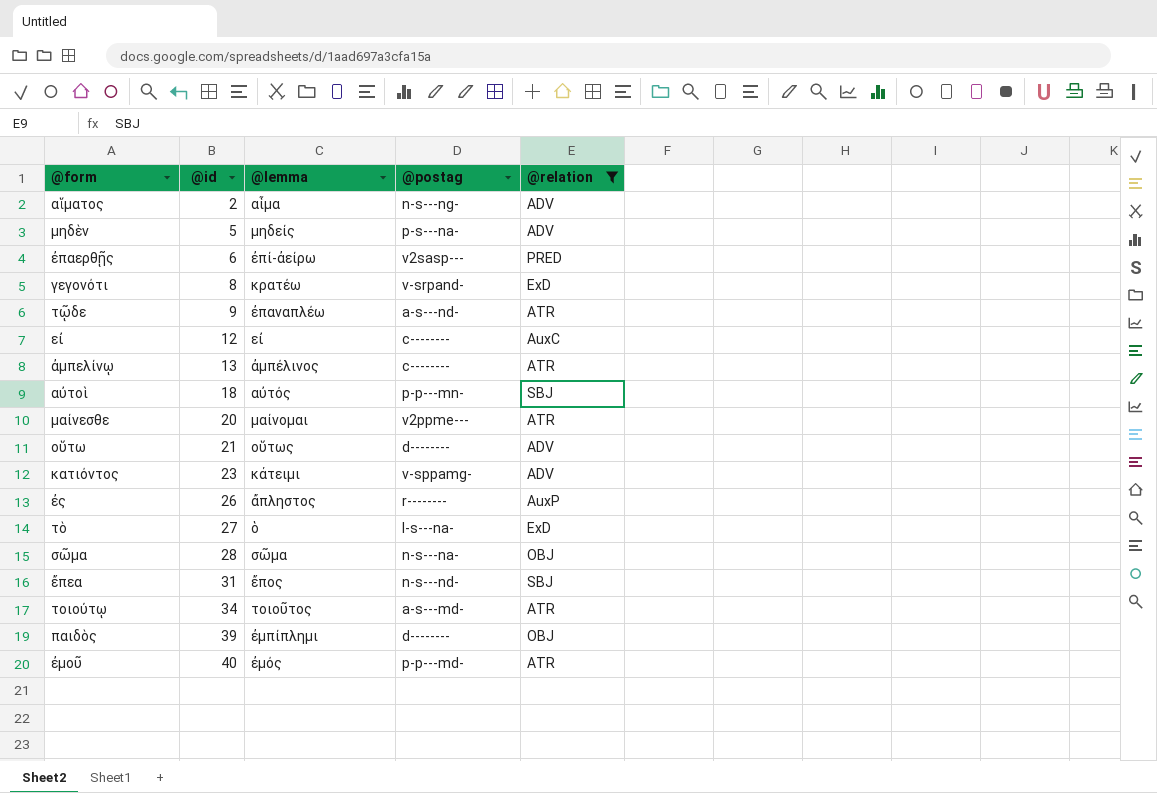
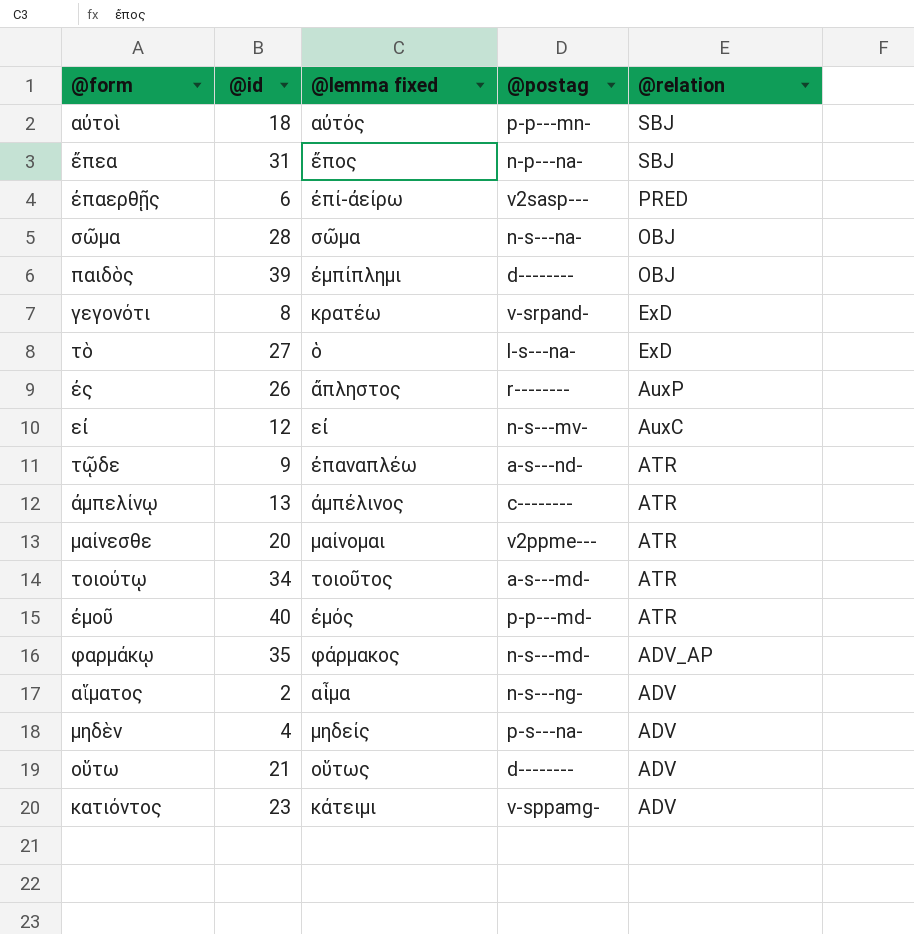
filter: @relation != ADV_AP -> none
row order: @id ascending -> @relation descending
column name: @lemma -> @lemma fixed
ἔπεα | @postag: n-s---nd- -> n-p---na-
εἰ | @postag: c-------- -> n-s---mv-
μηδὲν | @id: 5 -> 4

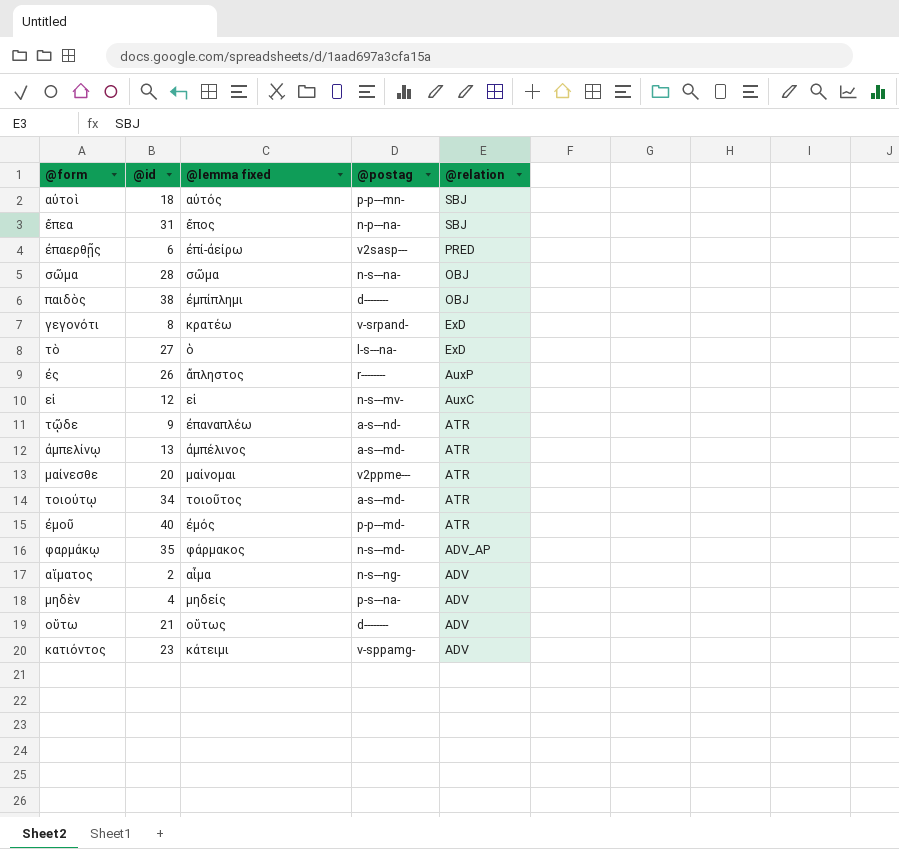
παιδὸς | @id: 39 -> 38
ἀμπελίνῳ | @postag: c-------- -> a-s---md-

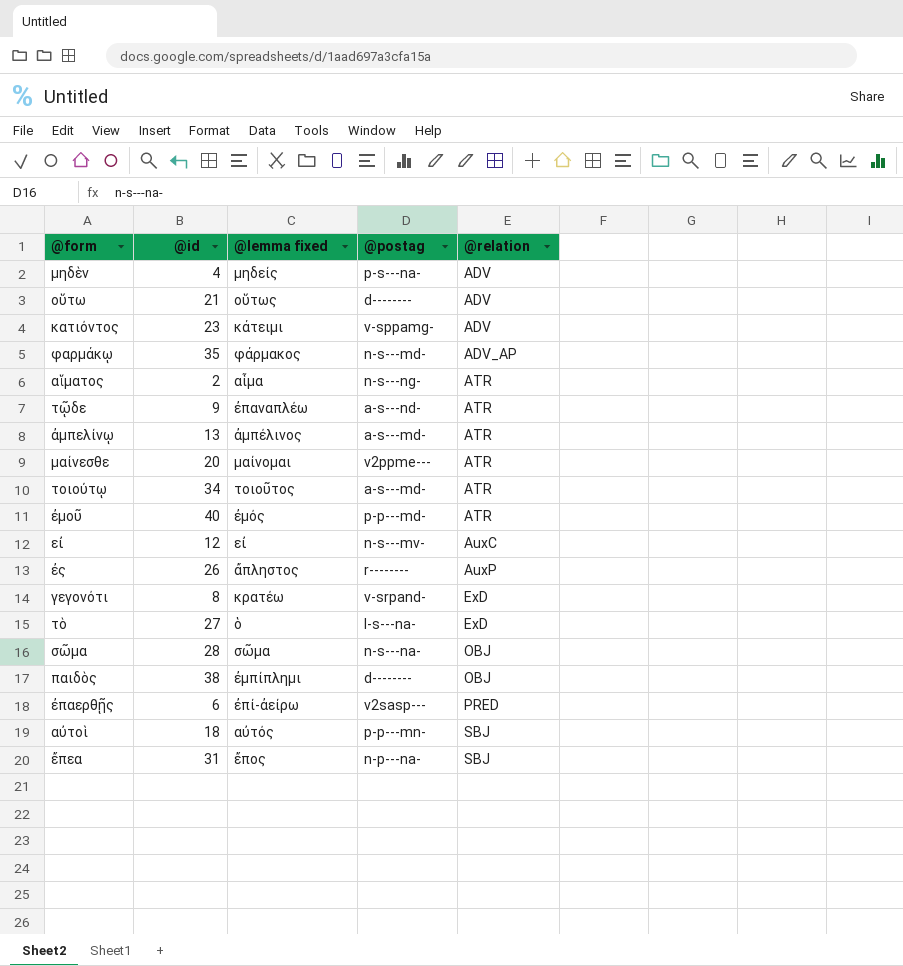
row order: @relation descending -> @relation ascending
αἵματος | @relation: ADV -> ATR

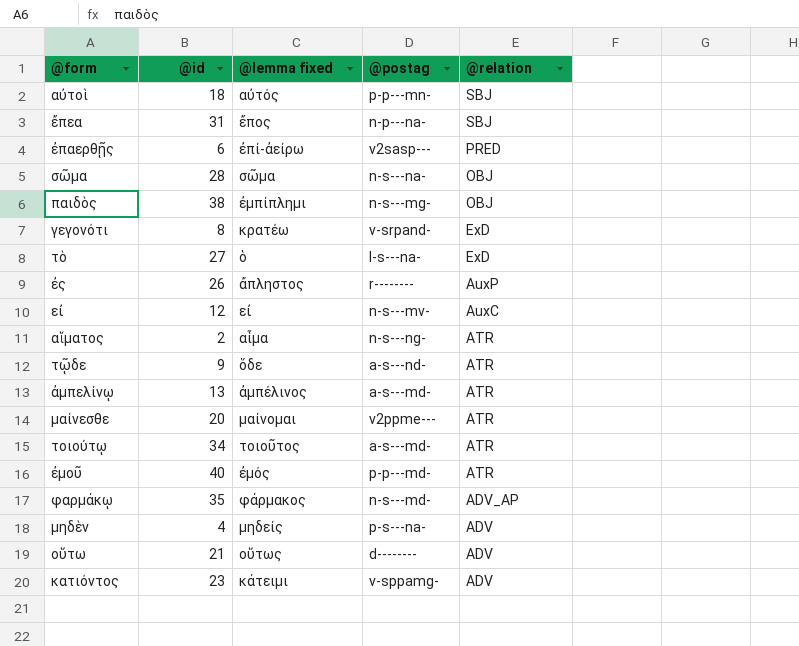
row order: @relation ascending -> @relation descending
παιδὸς | @postag: d-------- -> n-s---mg-
τῷδε | @lemma fixed: ἐπαναπλέω -> ὅδε

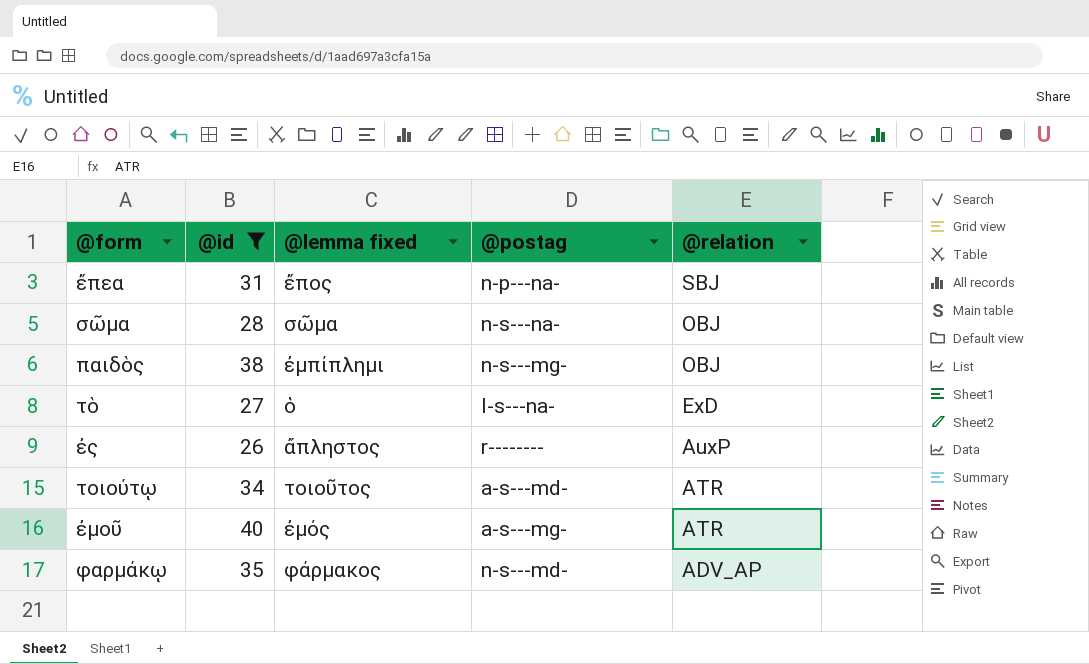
filter: none -> @id >= 26
ἐμοῦ | @postag: p-p---md- -> a-s---mg-

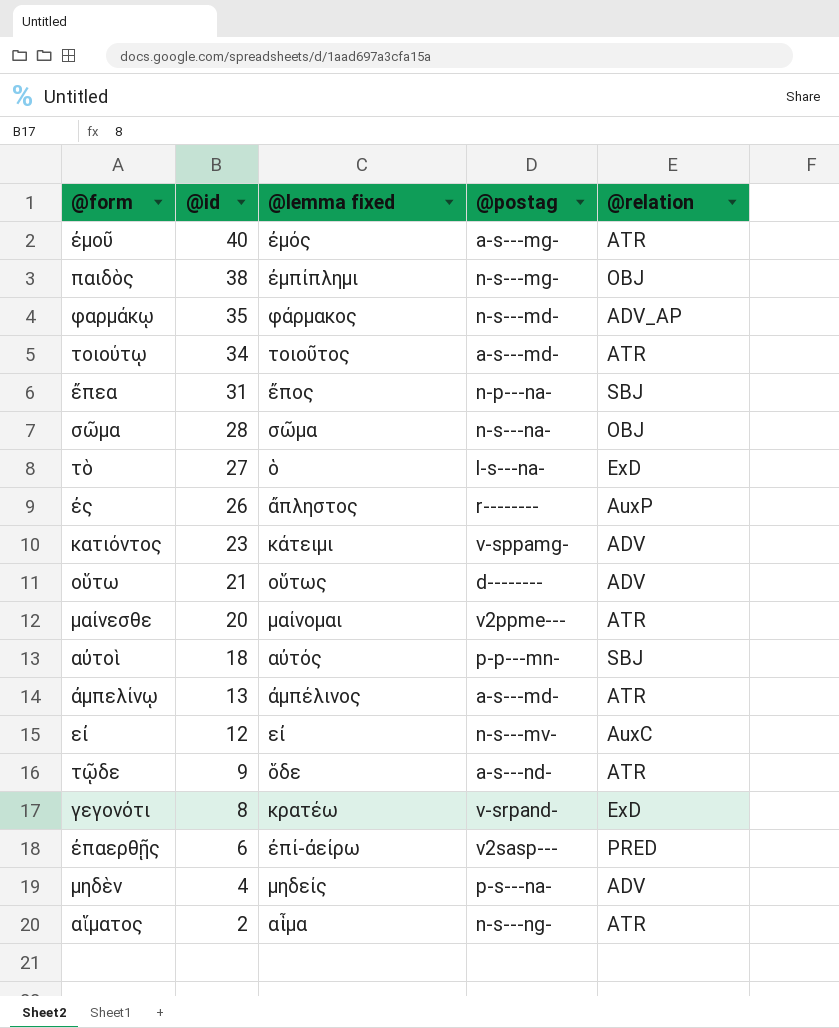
filter: @id >= 26 -> none
row order: @relation descending -> @id descending

